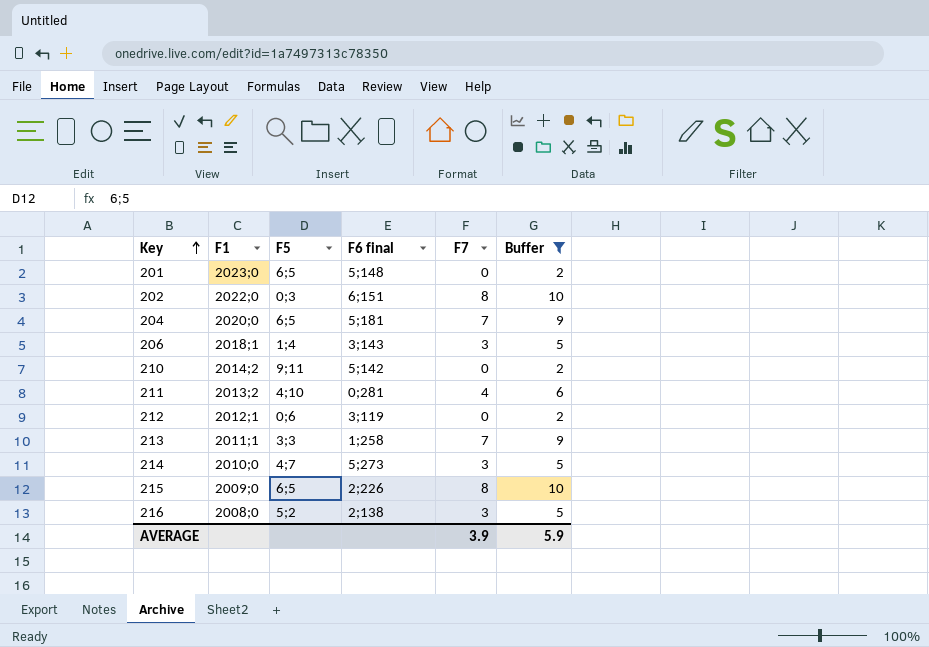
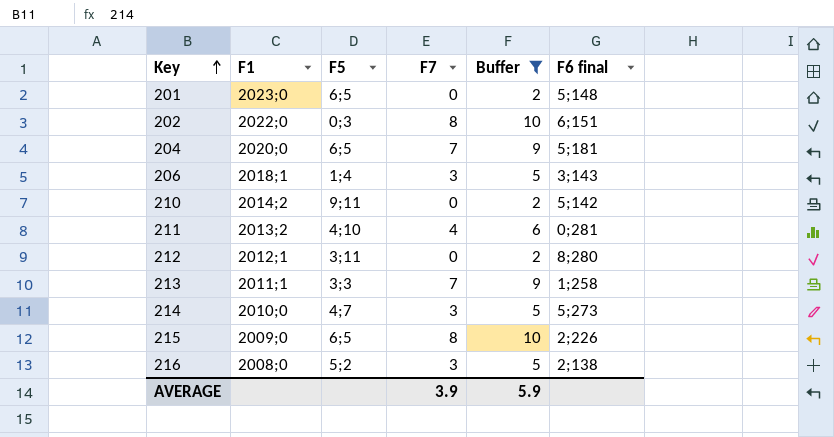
column F6 final | position: 4 -> 6
212 | F5: 0;6 -> 3;11
212 | F6 final: 3;119 -> 8;280

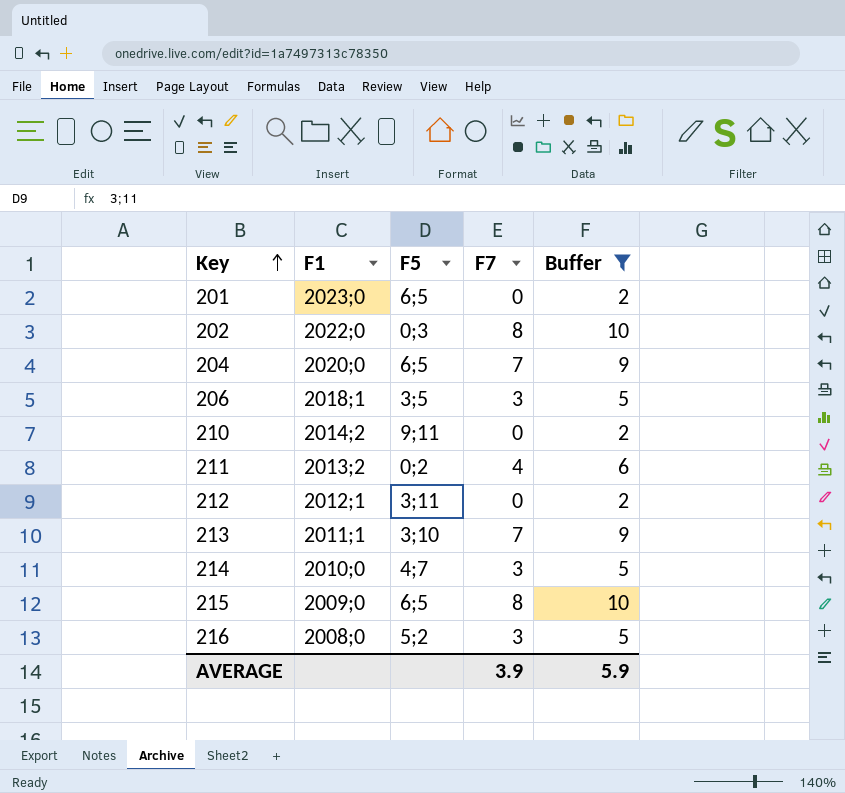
column F6 final | position: 6 -> none
206 | F5: 1;4 -> 3;5
211 | F5: 4;10 -> 0;2
213 | F5: 3;3 -> 3;10

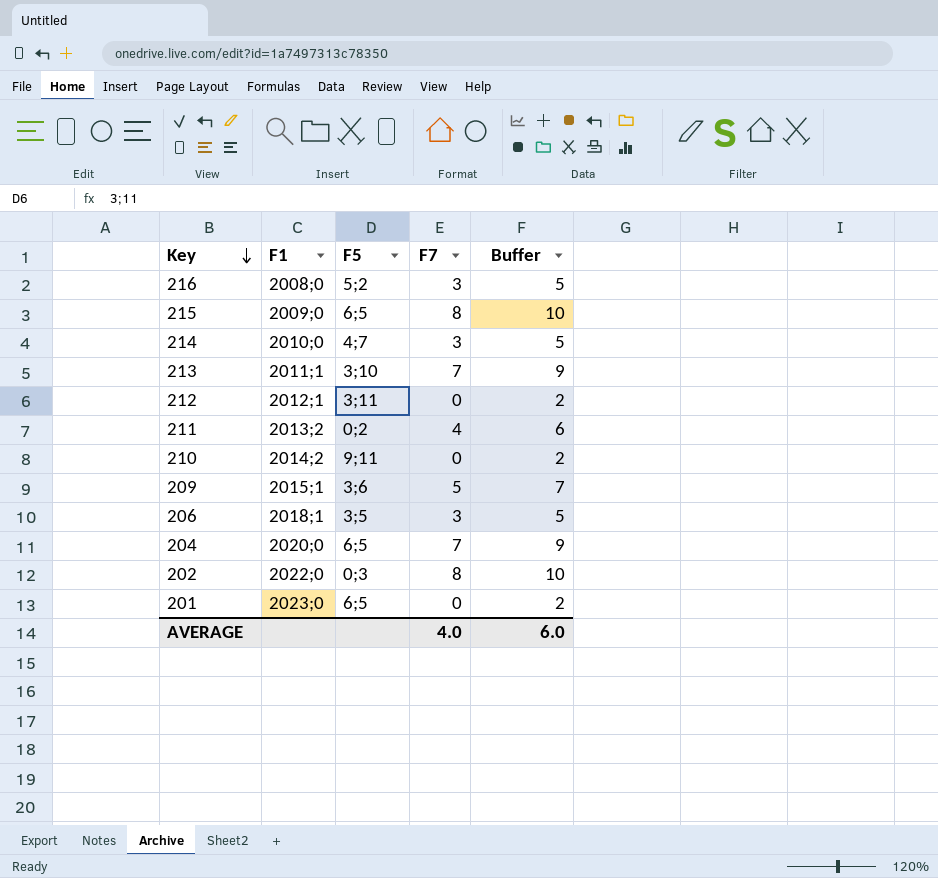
filter: Buffer != 7 -> none
row order: Key ascending -> Key descending
AVERAGE | F7: 3.9 -> 4.0
AVERAGE | Buffer: 5.9 -> 6.0

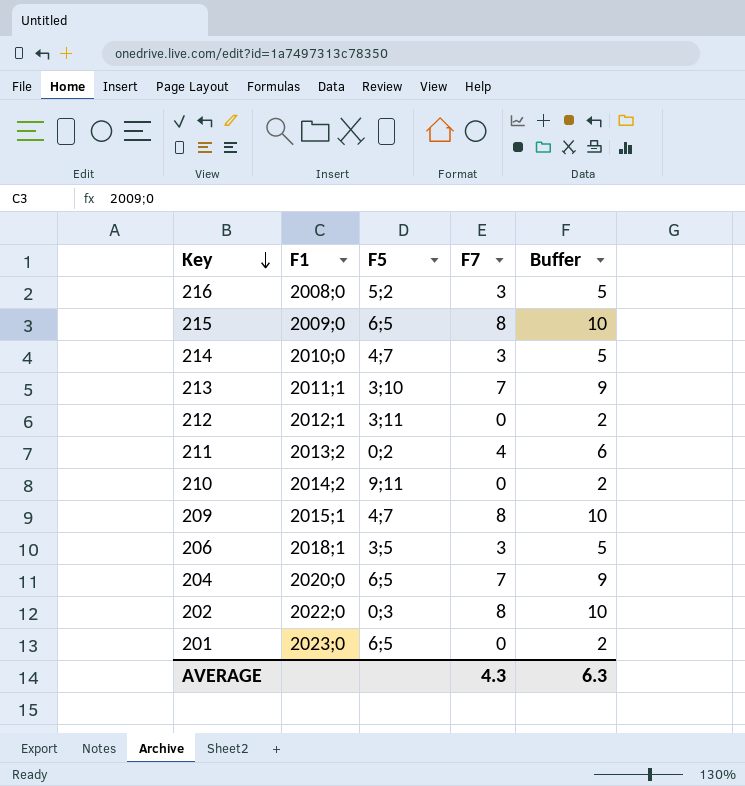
209 | F5: 3;6 -> 4;7
209 | F7: 5 -> 8
209 | Buffer: 7 -> 10
AVERAGE | F7: 4.0 -> 4.3
AVERAGE | Buffer: 6.0 -> 6.3

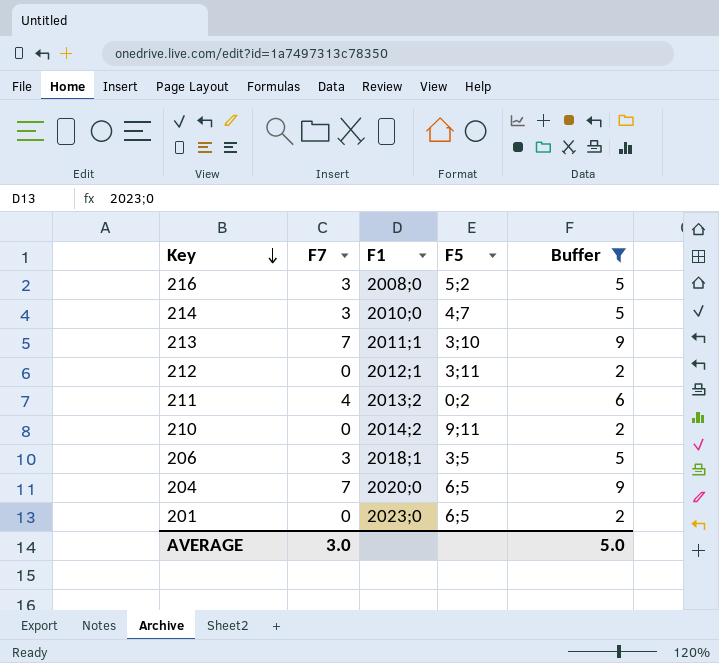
filter: none -> Buffer != 10
column F7 | position: 4 -> 2
AVERAGE | F7: 4.3 -> 3.0
AVERAGE | Buffer: 6.3 -> 5.0

